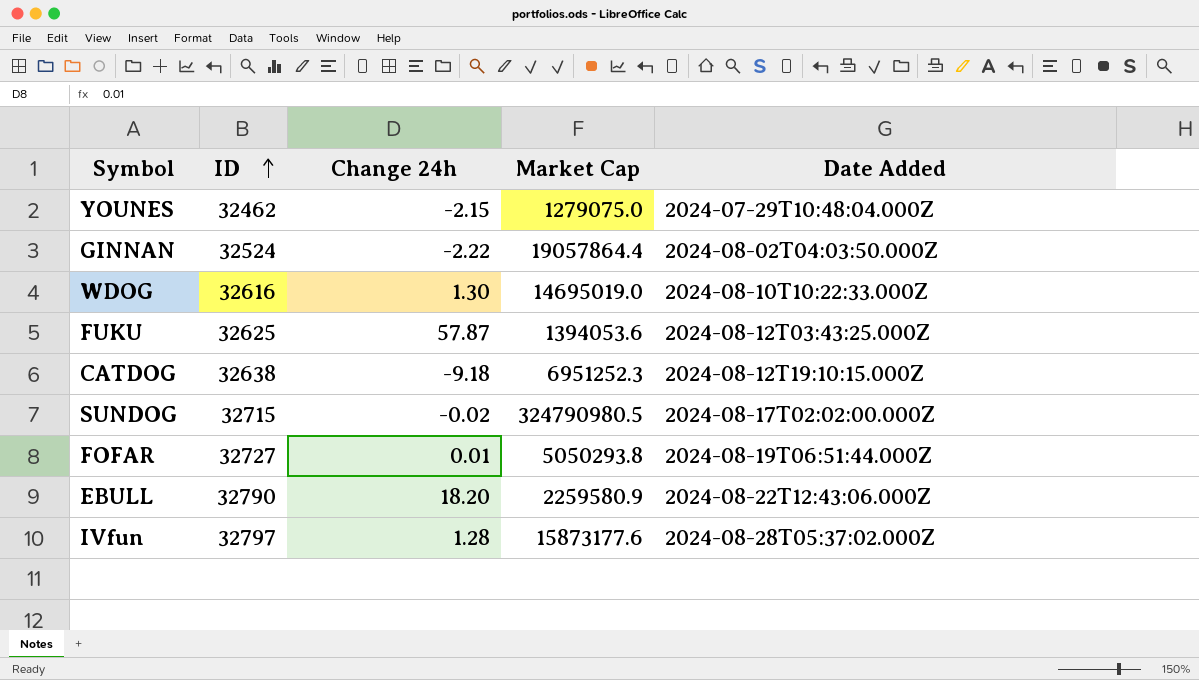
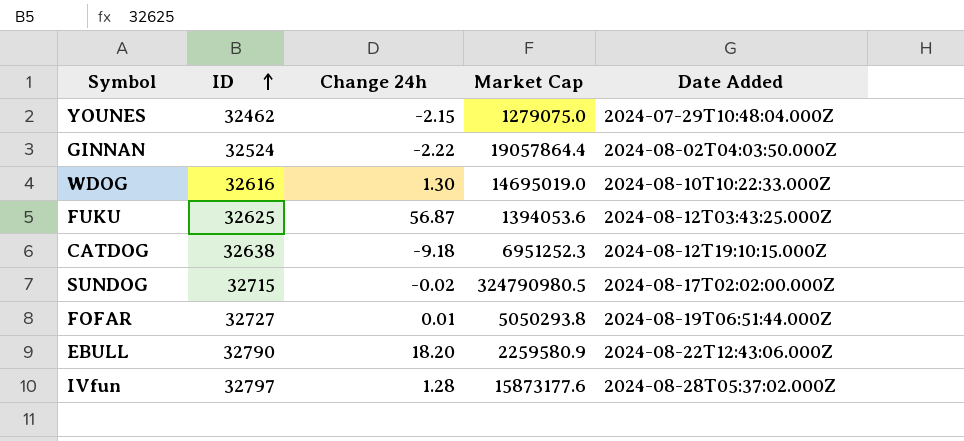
FUKU | Change 24h: 57.87 -> 56.87

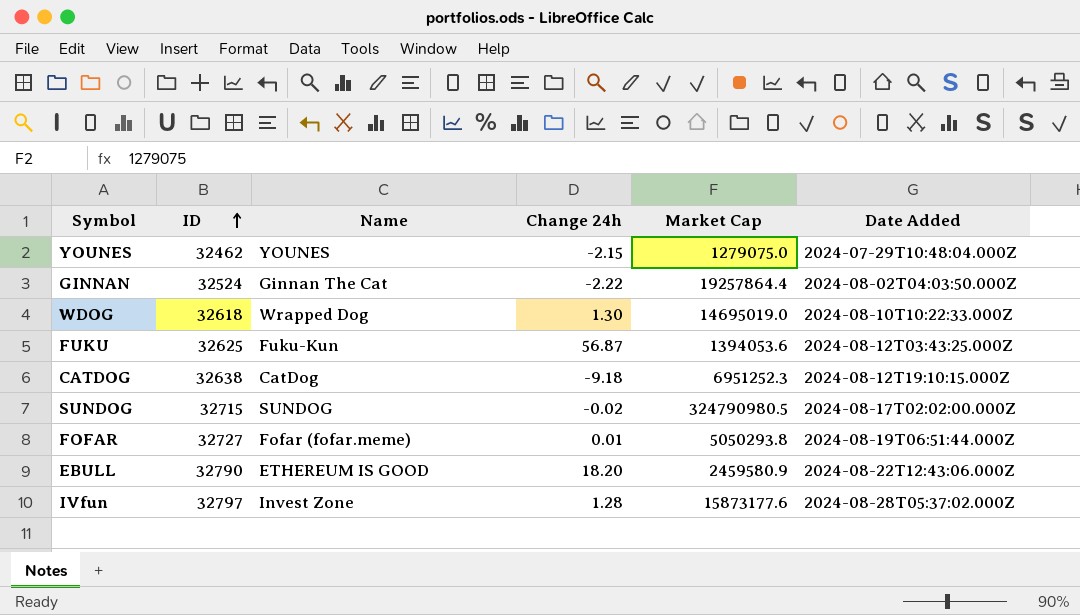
column Name | position: none -> 3
GINNAN | Market Cap: 19057864.4 -> 19257864.4
WDOG | ID: 32616 -> 32618
EBULL | Market Cap: 2259580.9 -> 2459580.9

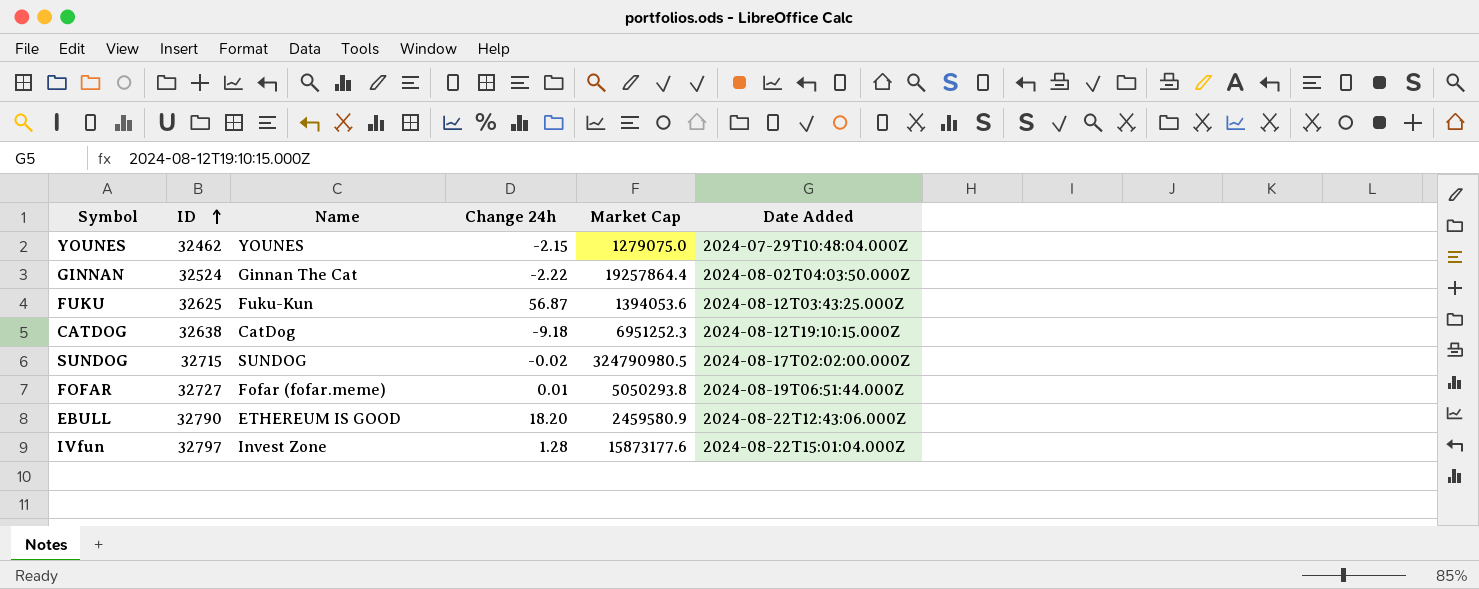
row WDOG: 32618 | Wrapped Dog | 1.30 | 14695019.0 | 2024-08-10T10:22:33.000Z -> none
IVfun | Date Added: 2024-08-28T05:37:02.000Z -> 2024-08-22T15:01:04.000Z

